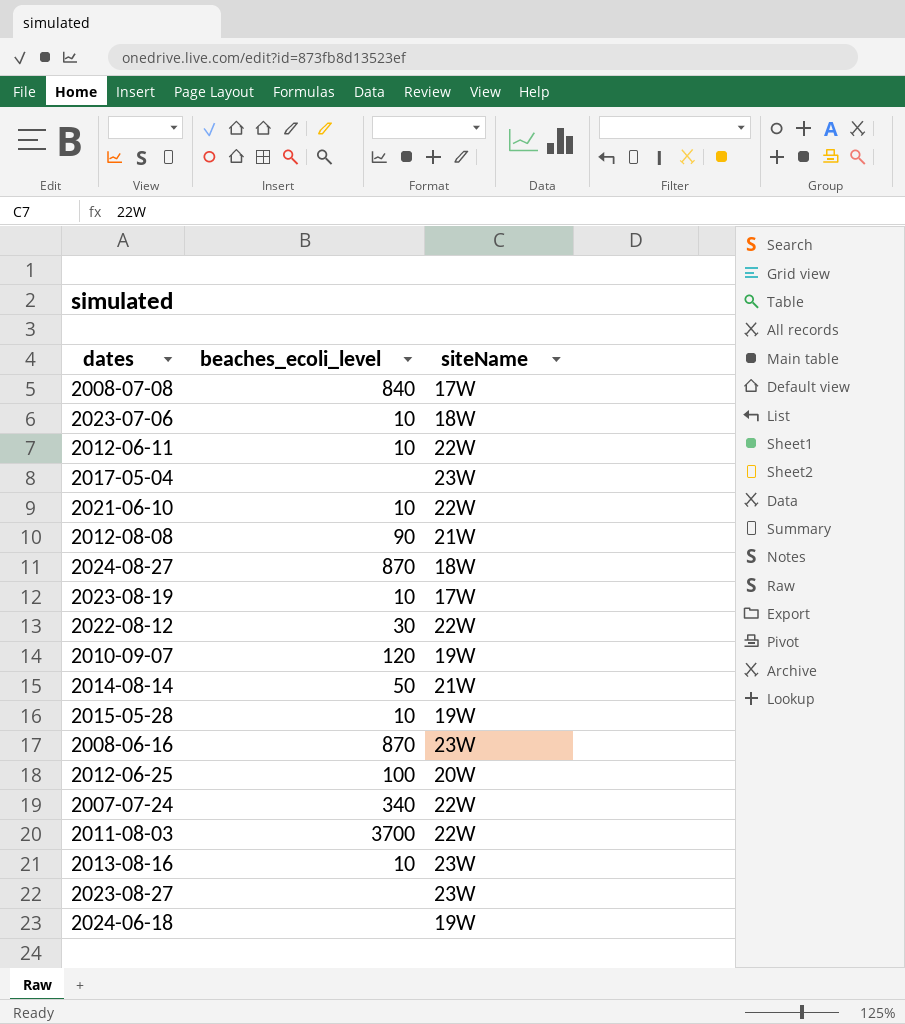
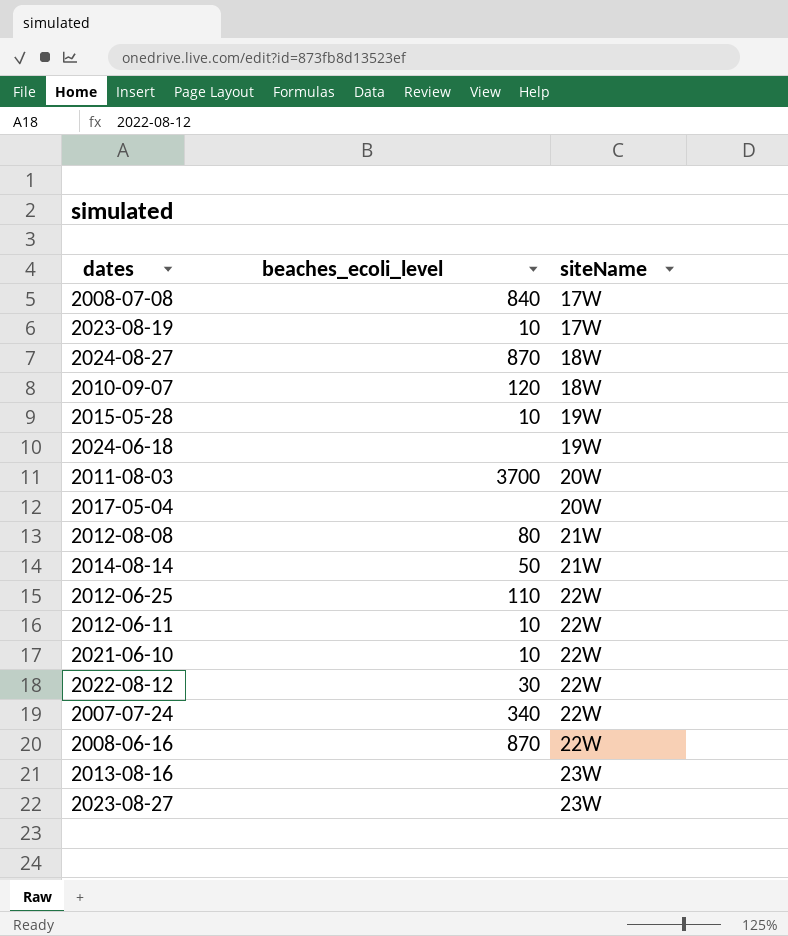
row order: none -> siteName ascending
row 2023-07-06: 10 | 18W -> none
2010-09-07 | siteName: 19W -> 18W
2011-08-03 | siteName: 22W -> 20W
2017-05-04 | siteName: 23W -> 20W
2012-08-08 | beaches_ecoli_level: 90 -> 80
2012-06-25 | beaches_ecoli_level: 100 -> 110
2012-06-25 | siteName: 20W -> 22W
2008-06-16 | siteName: 23W -> 22W
2013-08-16 | beaches_ecoli_level: 10 -> none

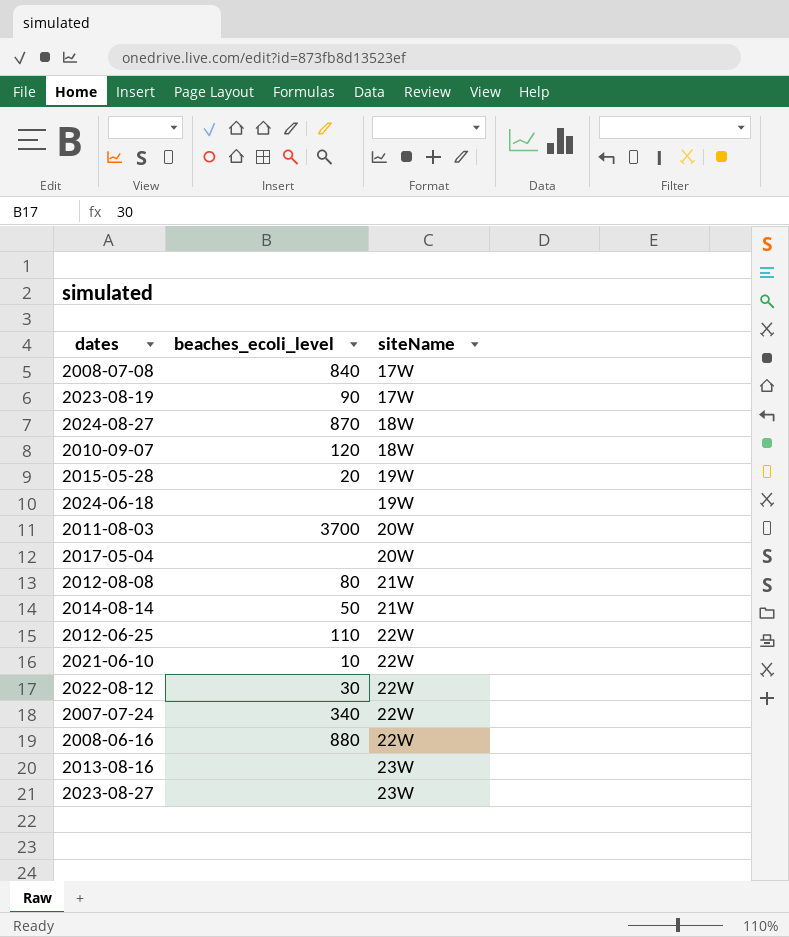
row 2012-06-11: 10 | 22W -> none
2023-08-19 | beaches_ecoli_level: 10 -> 90
2015-05-28 | beaches_ecoli_level: 10 -> 20
2008-06-16 | beaches_ecoli_level: 870 -> 880

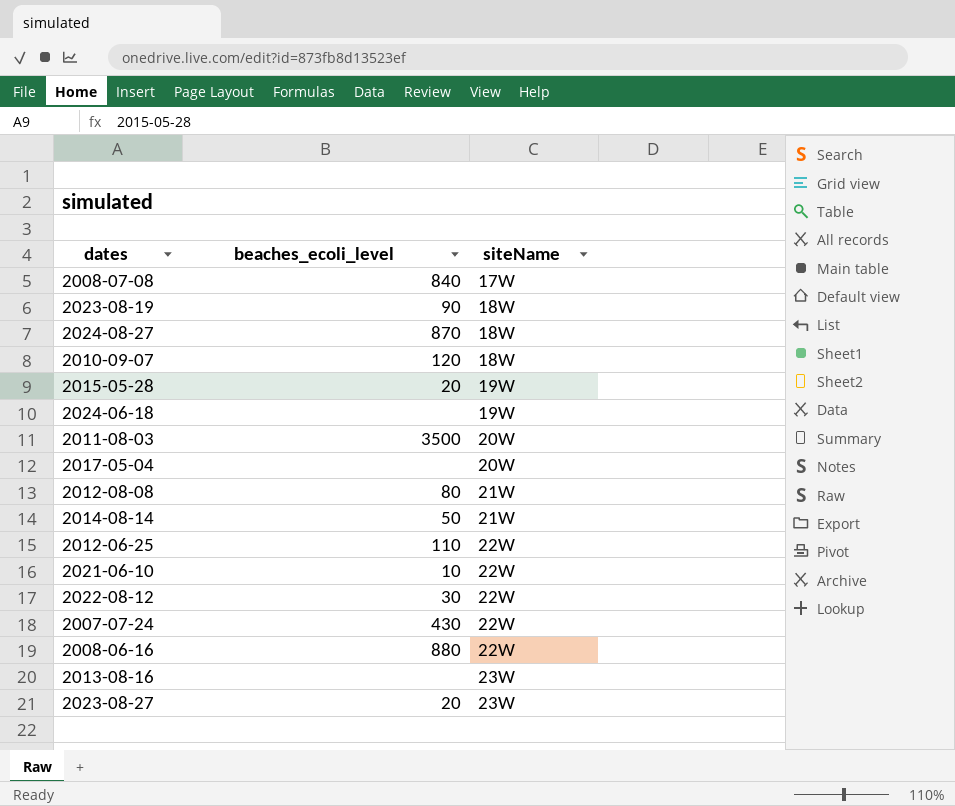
2023-08-19 | siteName: 17W -> 18W
2011-08-03 | beaches_ecoli_level: 3700 -> 3500
2007-07-24 | beaches_ecoli_level: 340 -> 430
2023-08-27 | beaches_ecoli_level: none -> 20

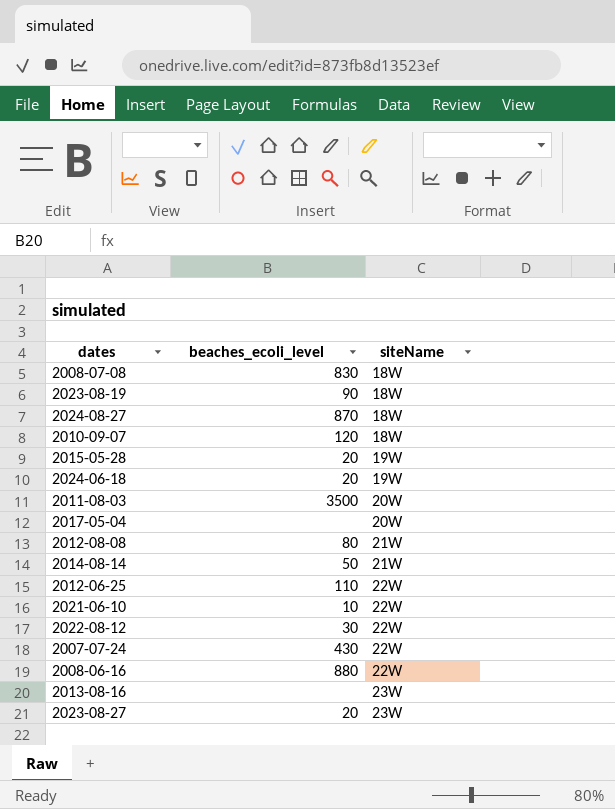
2008-07-08 | beaches_ecoli_level: 840 -> 830
2008-07-08 | siteName: 17W -> 18W
2024-06-18 | beaches_ecoli_level: none -> 20

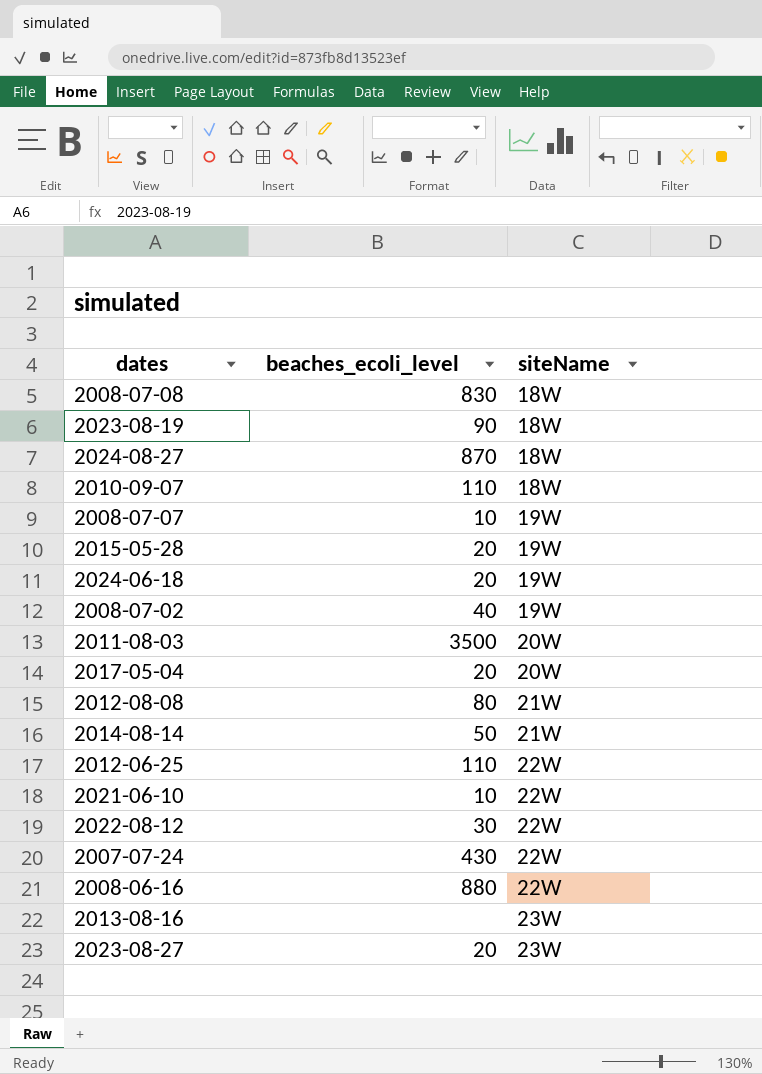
2010-09-07 | beaches_ecoli_level: 120 -> 110
row 2008-07-07: none -> 10 | 19W
row 2008-07-02: none -> 40 | 19W
2017-05-04 | beaches_ecoli_level: none -> 20

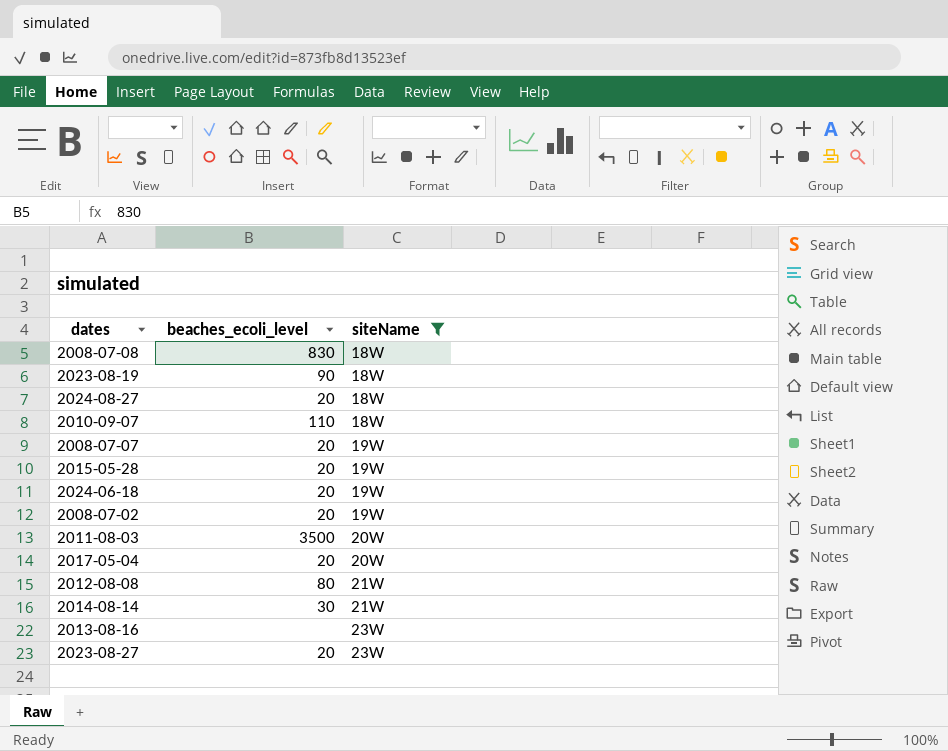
filter: none -> siteName != 22W
2024-08-27 | beaches_ecoli_level: 870 -> 20
2008-07-07 | beaches_ecoli_level: 10 -> 20
2008-07-02 | beaches_ecoli_level: 40 -> 20
2014-08-14 | beaches_ecoli_level: 50 -> 30

